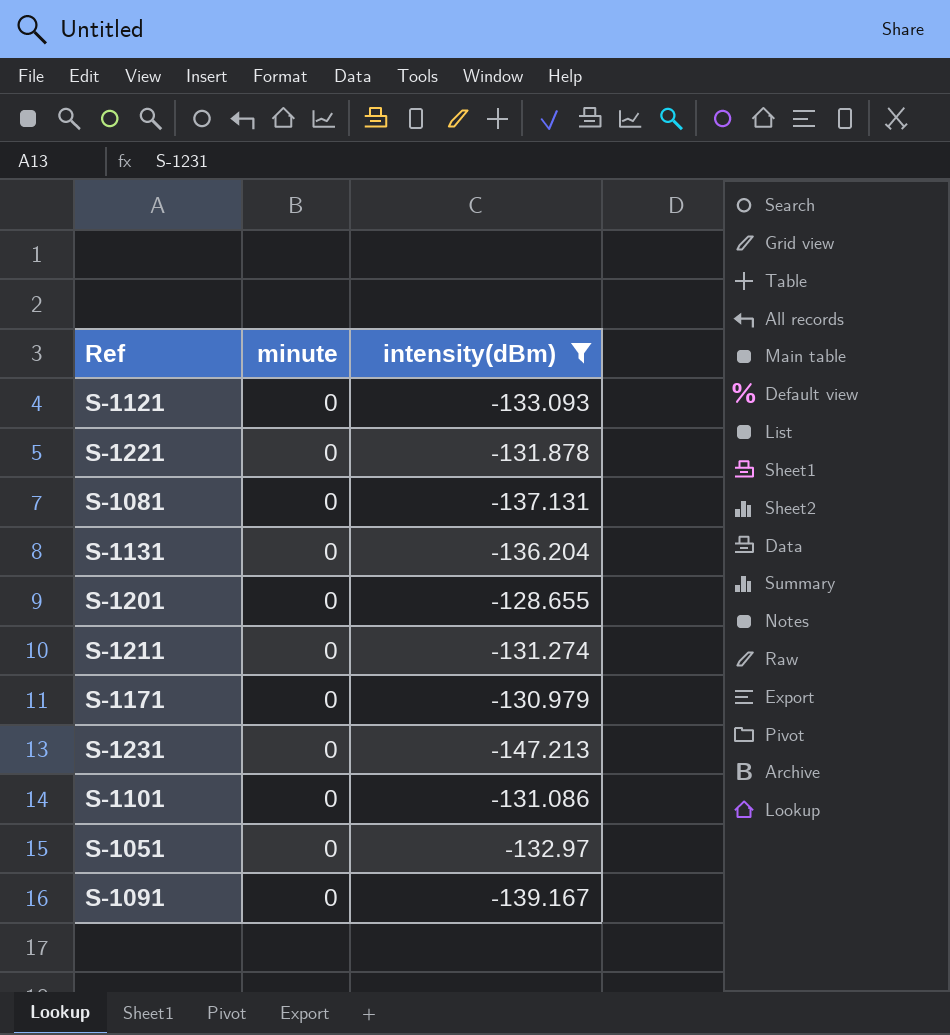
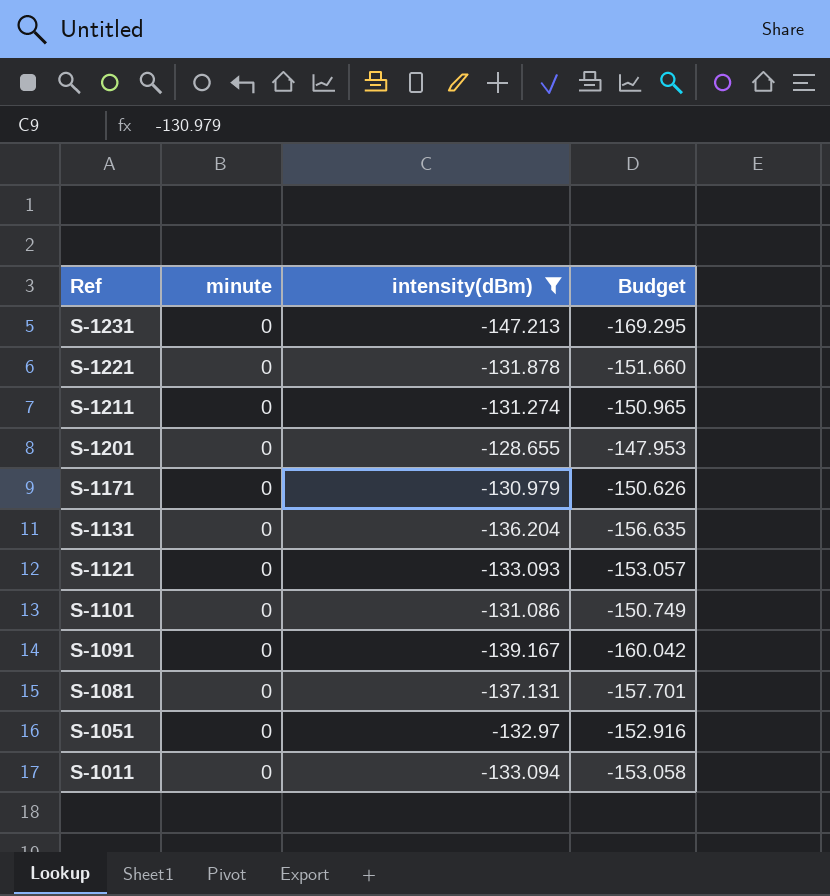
row order: none -> Ref descending
column Budget | formula: none -> [intensity(dBm)] * 1.15
row S-1011: none -> 0 | -133.094 | -153.058

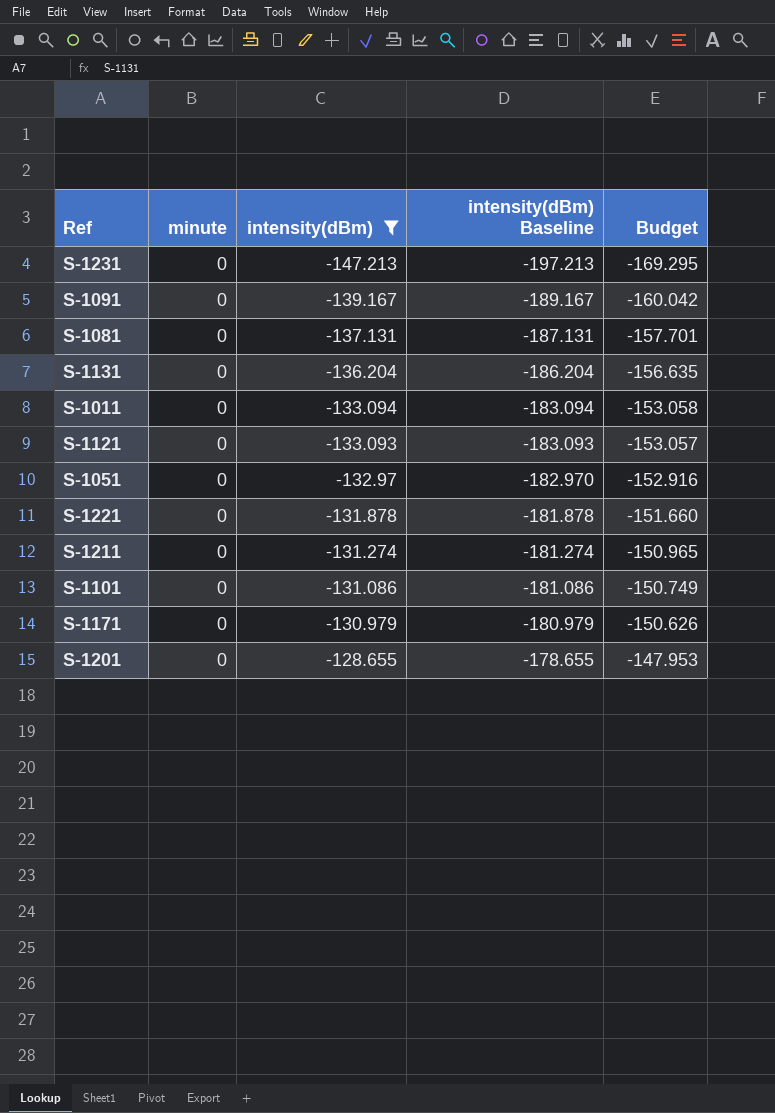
row order: Ref descending -> intensity(dBm) ascending
column intensity(dBm) Baseline | formula: none -> [intensity(dBm)] - 50

